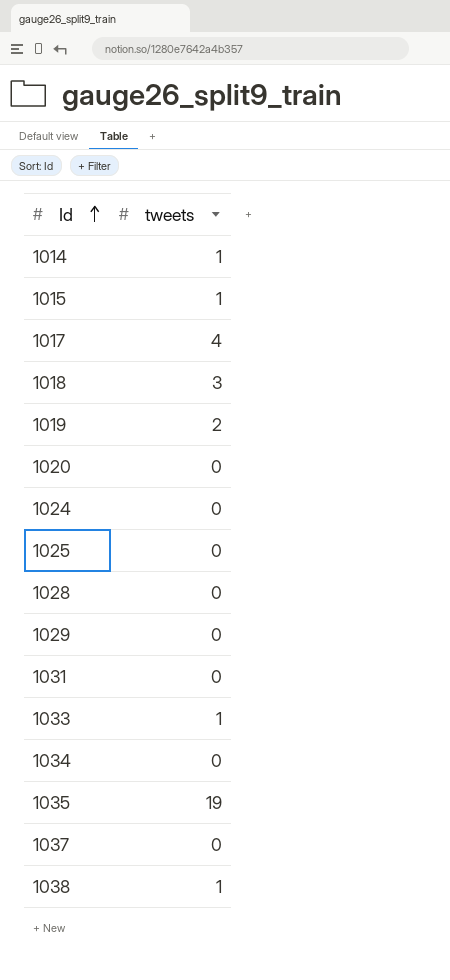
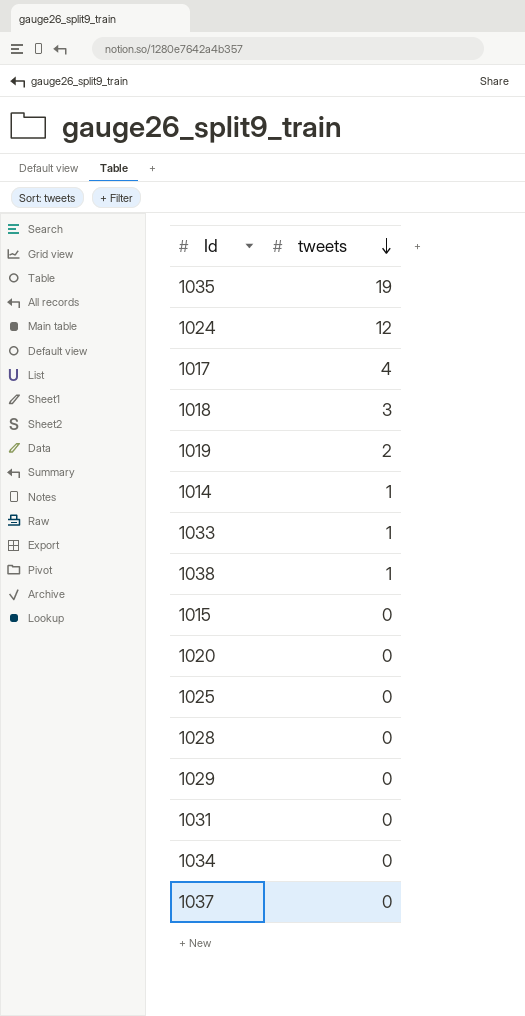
row order: Id ascending -> tweets descending
1024 | tweets: 0 -> 12
1015 | tweets: 1 -> 0

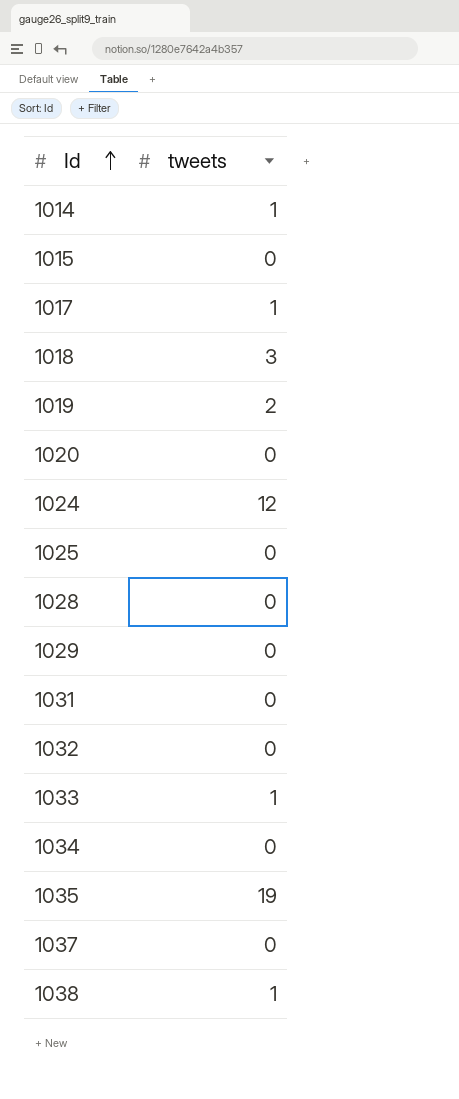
row order: tweets descending -> Id ascending
1017 | tweets: 4 -> 1
row 1032: none -> 0

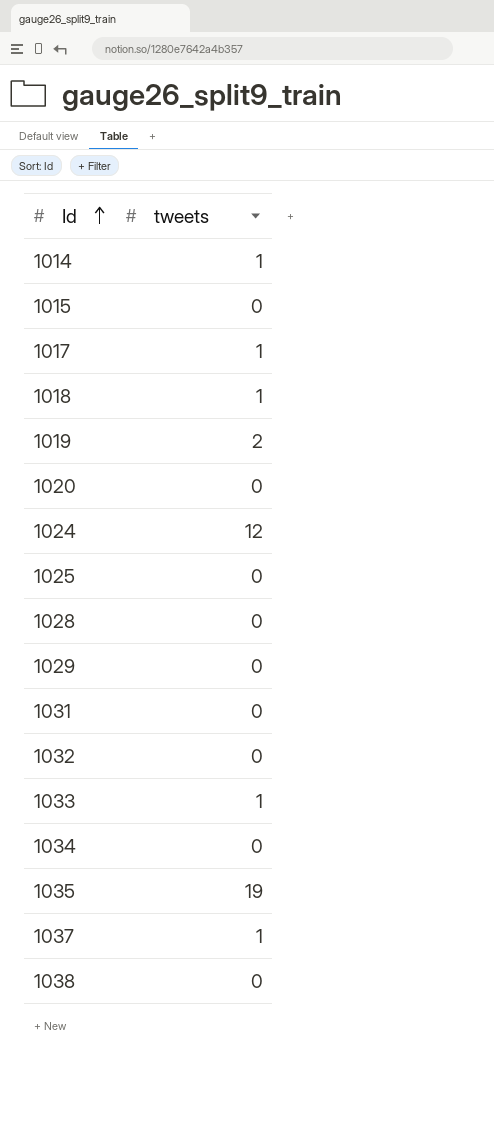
1018 | tweets: 3 -> 1
1037 | tweets: 0 -> 1
1038 | tweets: 1 -> 0

